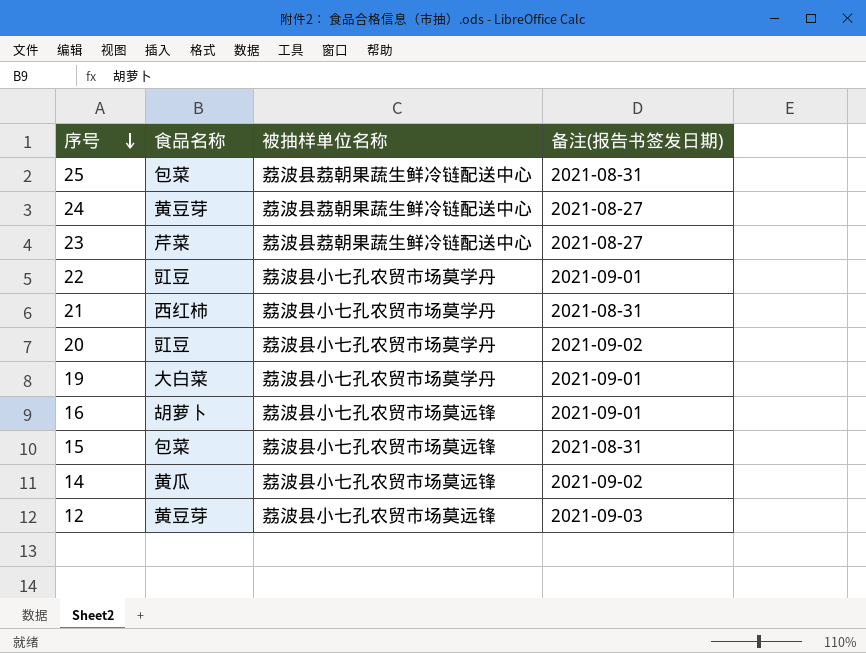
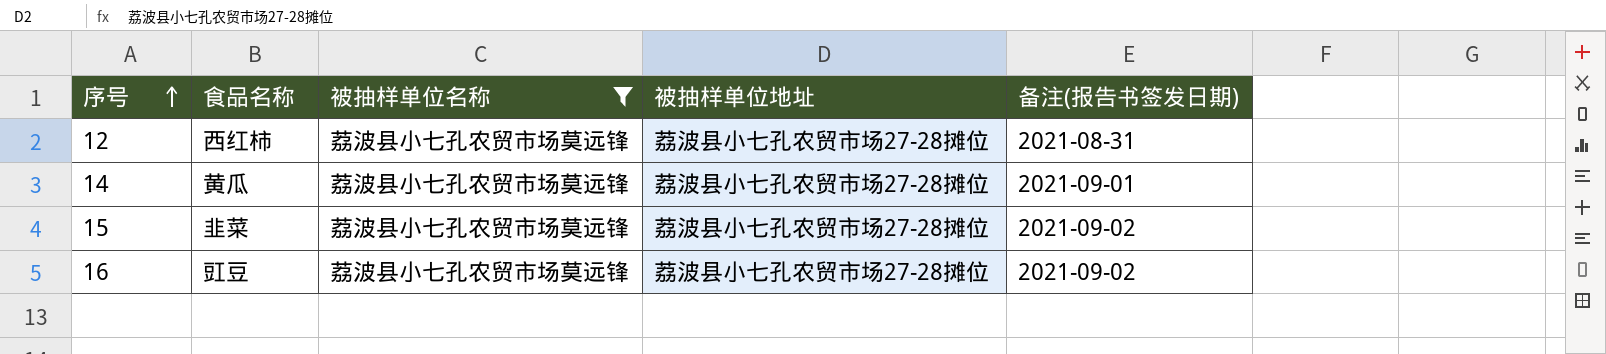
filter: none -> 被抽样单位名称 = 荔波县小七孔农贸市场莫远锋
row order: 序号 descending -> 序号 ascending
column 被抽样单位地址 | position: none -> 4
12 | 食品名称: 黄豆芽 -> 西红柿
12 | 备注(报告书签发日期): 2021-09-03 -> 2021-08-31
14 | 备注(报告书签发日期): 2021-09-02 -> 2021-09-01
15 | 食品名称: 包菜 -> 韭菜
15 | 备注(报告书签发日期): 2021-08-31 -> 2021-09-02
16 | 食品名称: 胡萝卜 -> 豇豆
16 | 备注(报告书签发日期): 2021-09-01 -> 2021-09-02

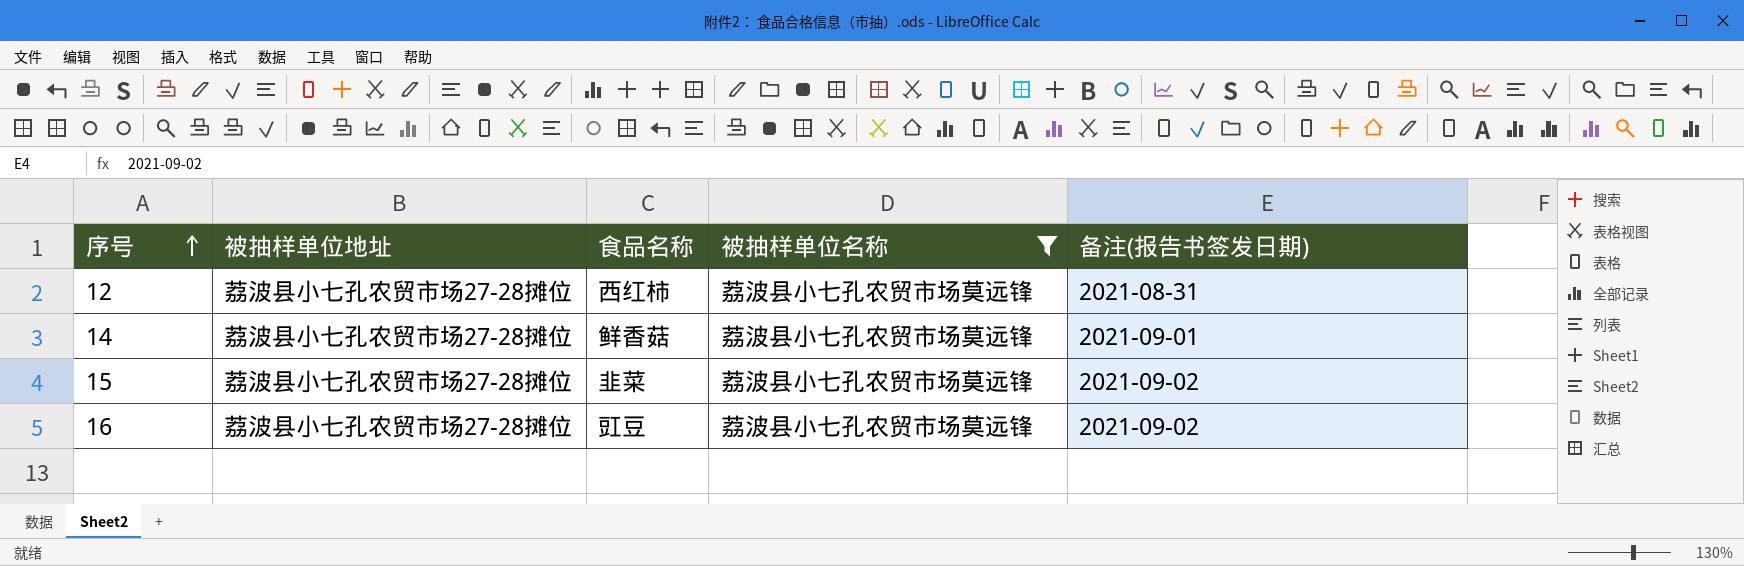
column 被抽样单位地址 | position: 4 -> 2
14 | 食品名称: 黄瓜 -> 鲜香菇

